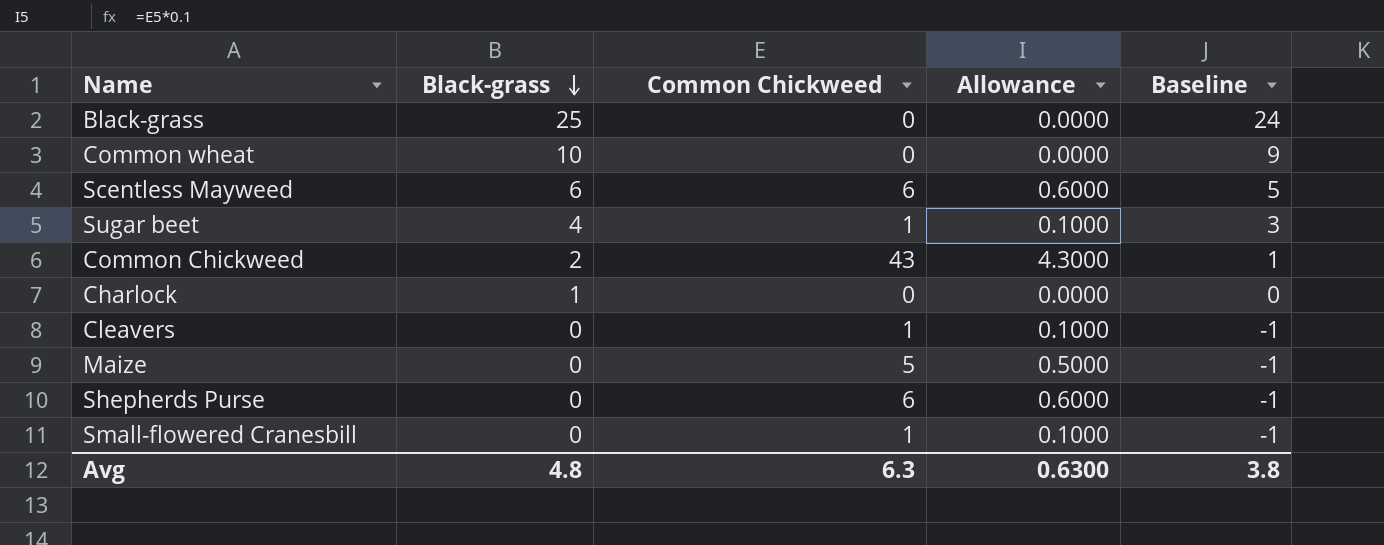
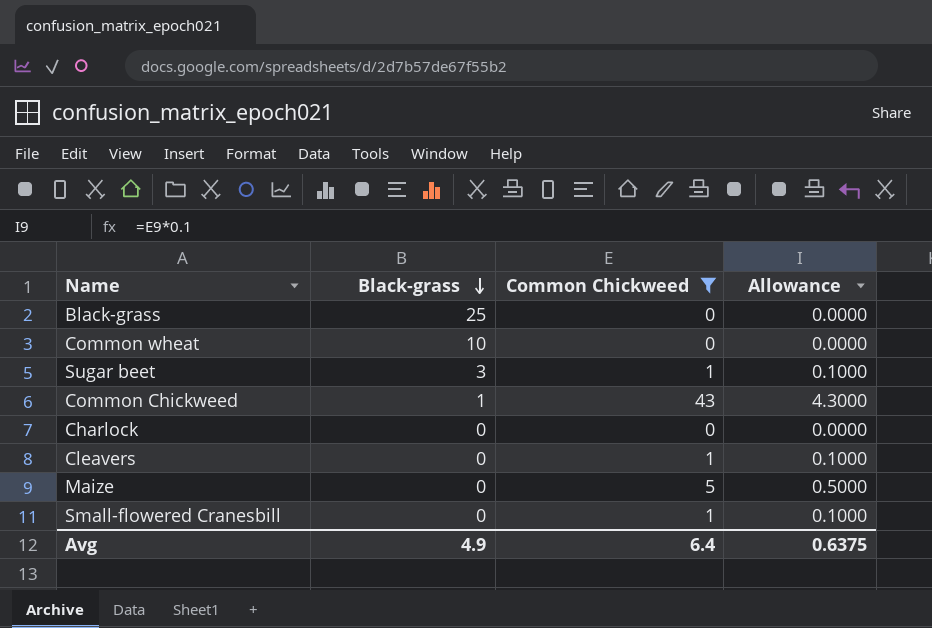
filter: none -> Common Chickweed != 6
column Baseline | formula: [Black-grass] - 1 -> none
Sugar beet | Black-grass: 4 -> 3
Common Chickweed | Black-grass: 2 -> 1
Charlock | Black-grass: 1 -> 0
Avg | Black-grass: 4.8 -> 4.9
Avg | Common Chickweed: 6.3 -> 6.4
Avg | Allowance: 0.6300 -> 0.6375

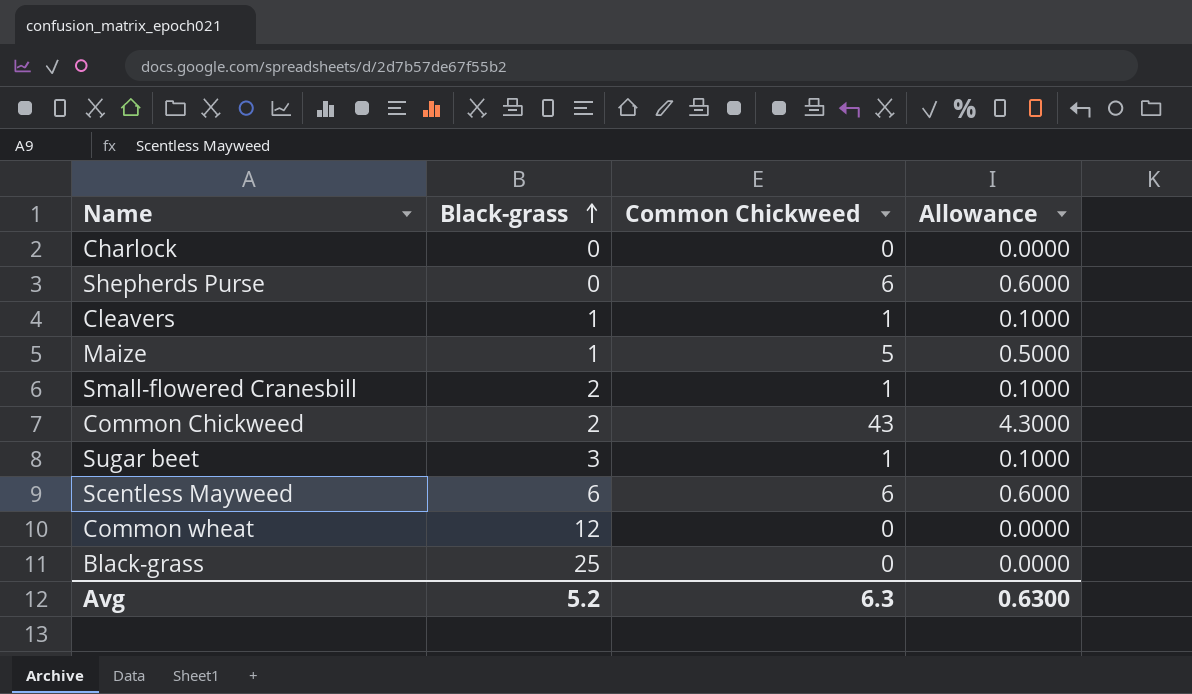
filter: Common Chickweed != 6 -> none
row order: Black-grass descending -> Black-grass ascending
Cleavers | Black-grass: 0 -> 1
Maize | Black-grass: 0 -> 1
Small-flowered Cranesbill | Black-grass: 0 -> 2
Common Chickweed | Black-grass: 1 -> 2
Common wheat | Black-grass: 10 -> 12
Avg | Black-grass: 4.9 -> 5.2
Avg | Common Chickweed: 6.4 -> 6.3
Avg | Allowance: 0.6375 -> 0.6300

